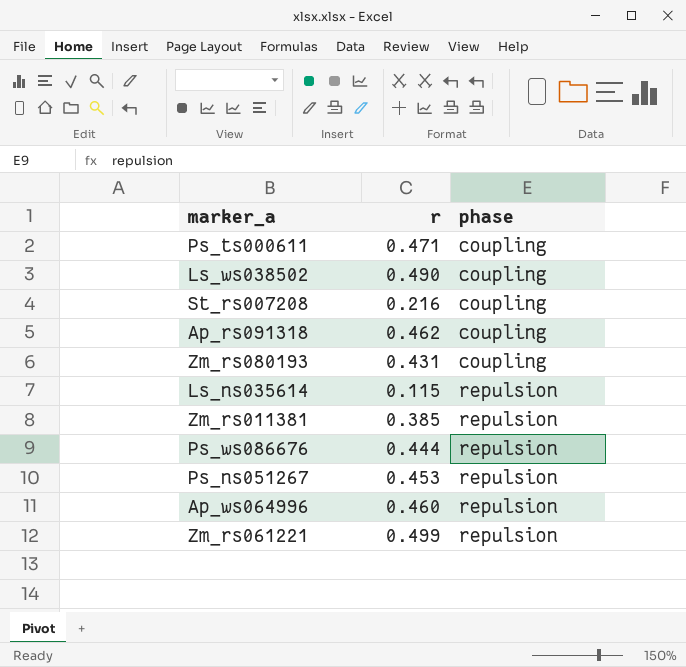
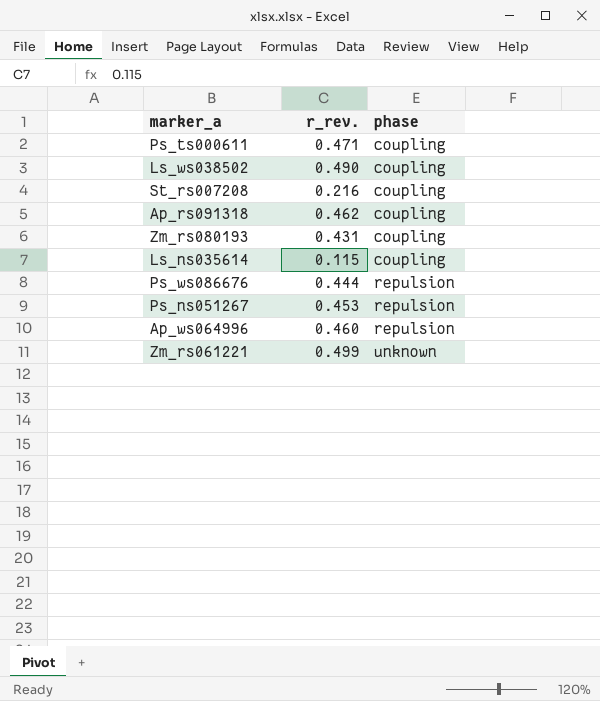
column name: r -> r_rev.
row Zm_rs011381: 0.385 | repulsion -> none
Ls_ns035614 | phase: repulsion -> coupling
Zm_rs061221 | phase: repulsion -> unknown

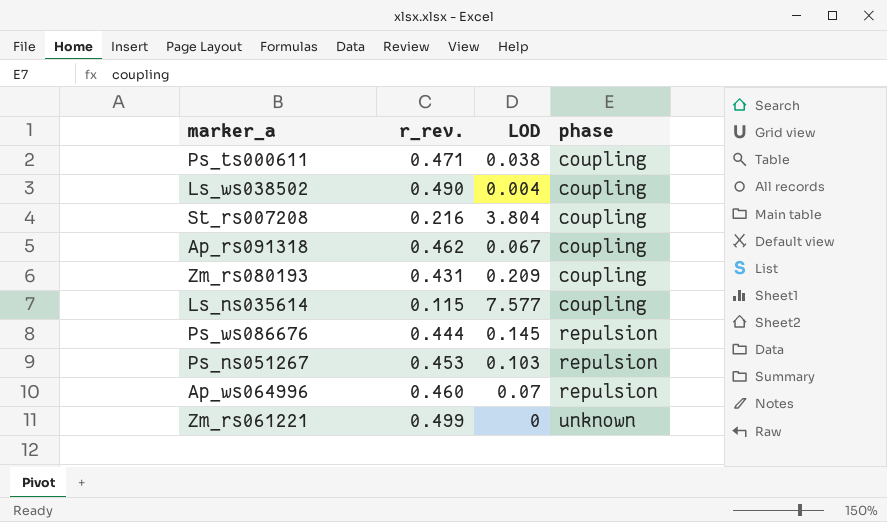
column LOD | position: none -> 3

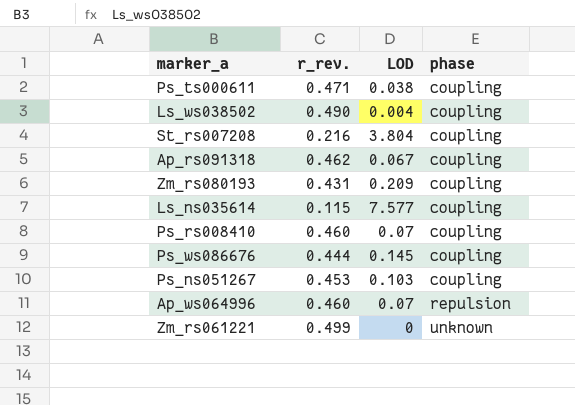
row Ps_rs008410: none -> 0.460 | 0.07 | coupling
Ps_ws086676 | phase: repulsion -> coupling
Ps_ns051267 | phase: repulsion -> coupling

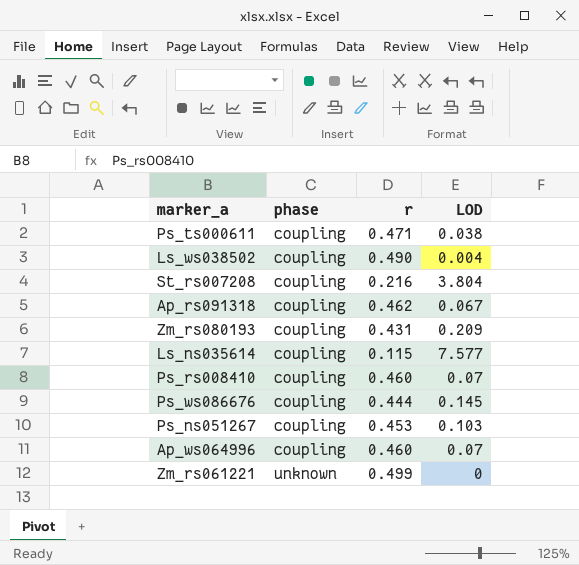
column phase | position: 4 -> 2
column name: r_rev. -> r
Ap_ws064996 | phase: repulsion -> coupling

